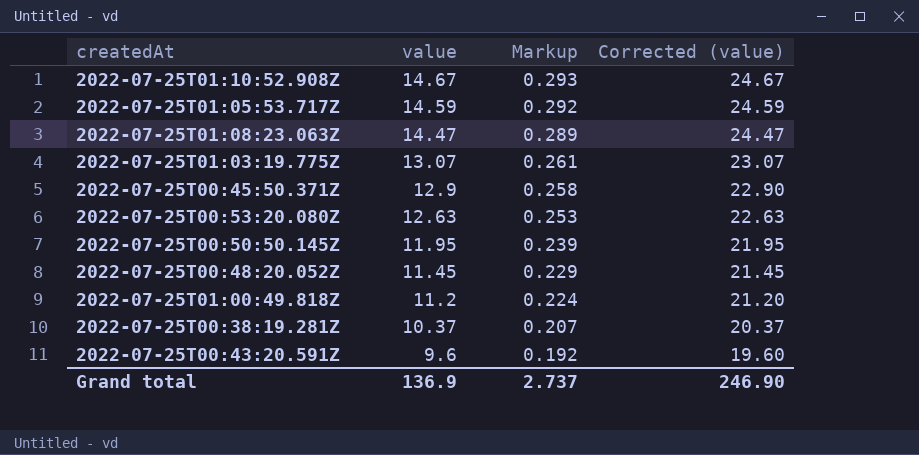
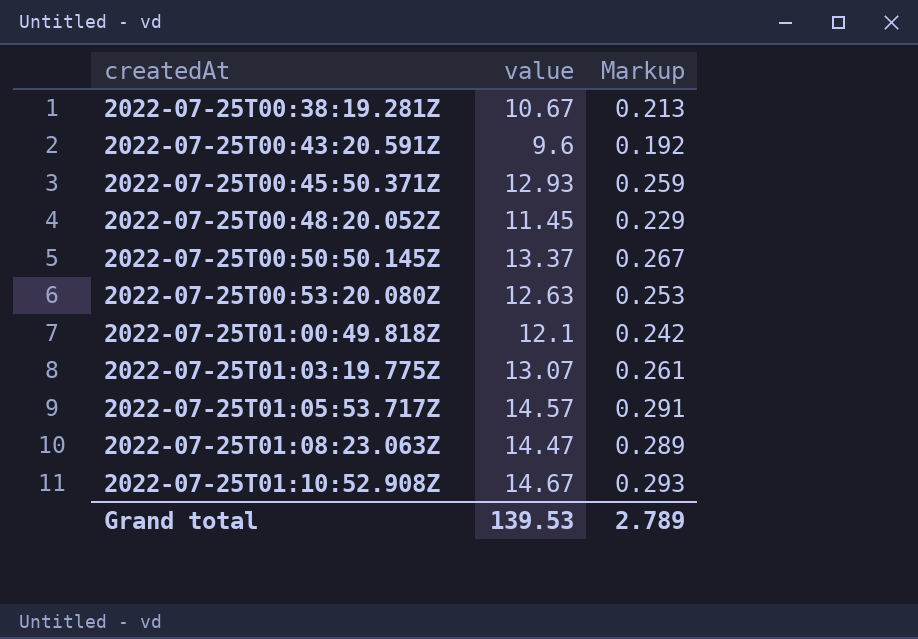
row order: value descending -> createdAt ascending
column Corrected (value) | formula: [value] + 10 -> none
2022-07-25T00:38:19.281Z | value: 10.37 -> 10.67
2022-07-25T00:38:19.281Z | Markup: 0.207 -> 0.213
2022-07-25T00:45:50.371Z | value: 12.9 -> 12.93
2022-07-25T00:45:50.371Z | Markup: 0.258 -> 0.259
2022-07-25T00:50:50.145Z | value: 11.95 -> 13.37
2022-07-25T00:50:50.145Z | Markup: 0.239 -> 0.267
2022-07-25T01:00:49.818Z | value: 11.2 -> 12.1
2022-07-25T01:00:49.818Z | Markup: 0.224 -> 0.242
2022-07-25T01:05:53.717Z | value: 14.59 -> 14.57
2022-07-25T01:05:53.717Z | Markup: 0.292 -> 0.291
Grand total | value: 136.9 -> 139.53
Grand total | Markup: 2.737 -> 2.789

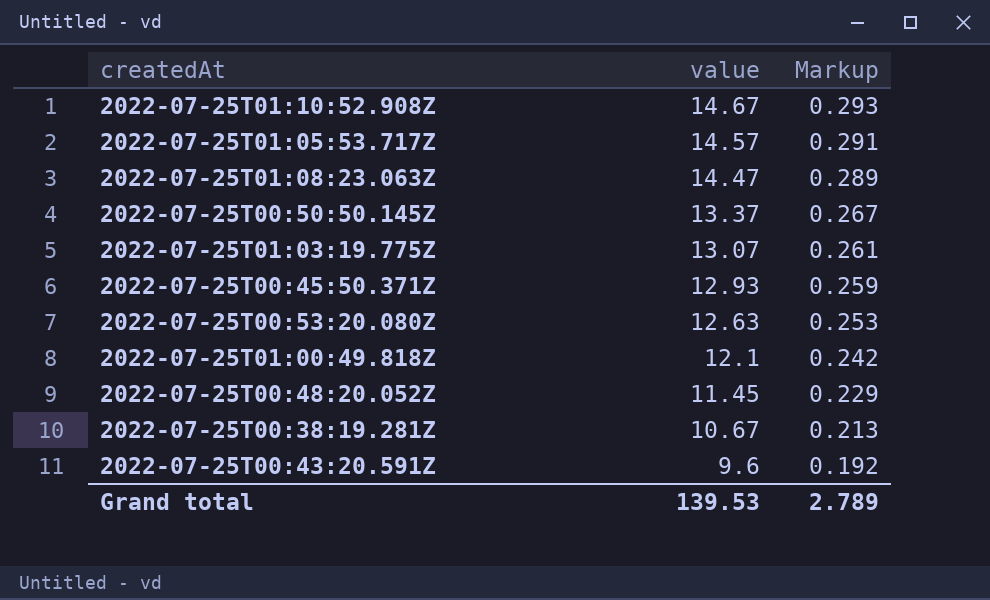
row order: createdAt ascending -> value descending

